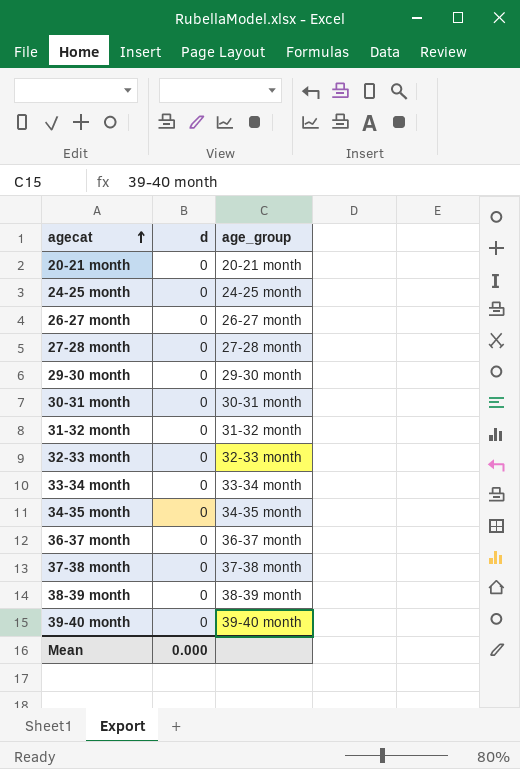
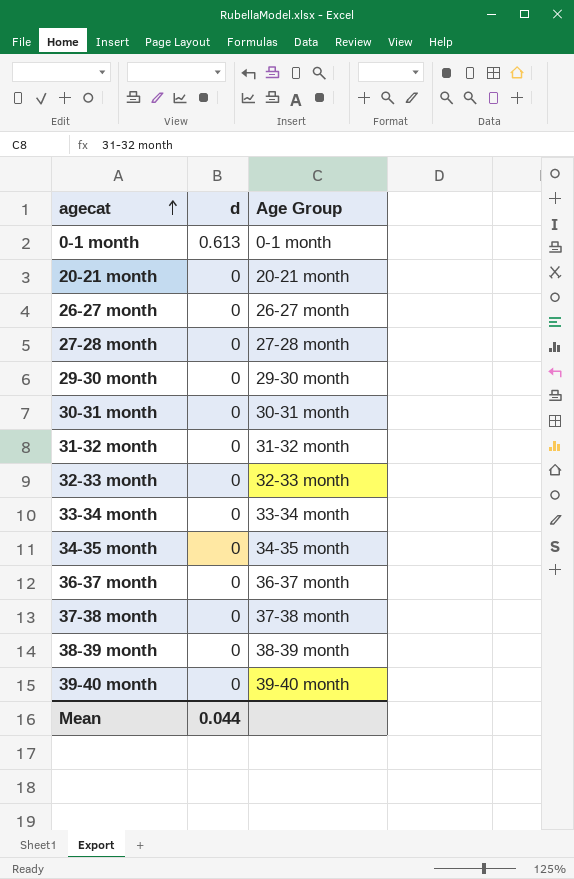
column name: age_group -> Age Group
row 24-25 month: 0 | 24-25 month -> none
row 0-1 month: none -> 0.613 | 0-1 month
Mean | d: 0.000 -> 0.044

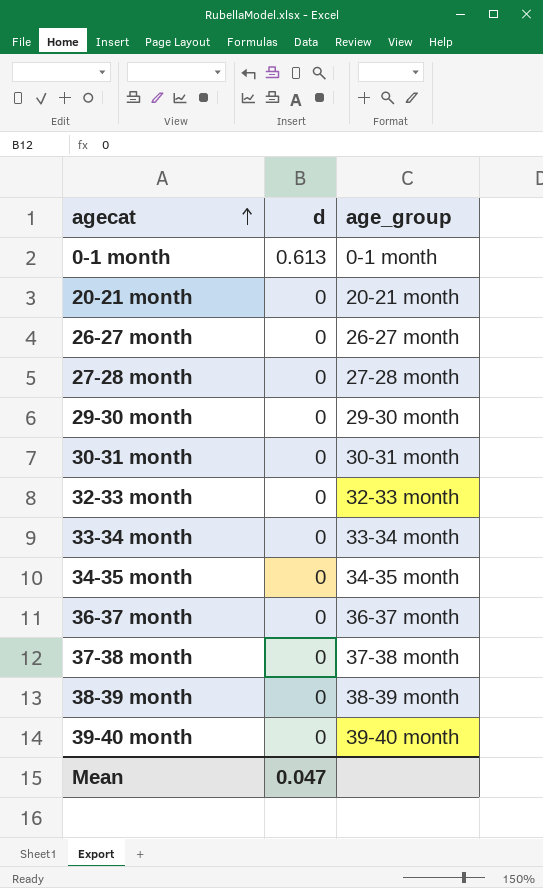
column name: Age Group -> age_group
row 31-32 month: 0 | 31-32 month -> none
Mean | d: 0.044 -> 0.047

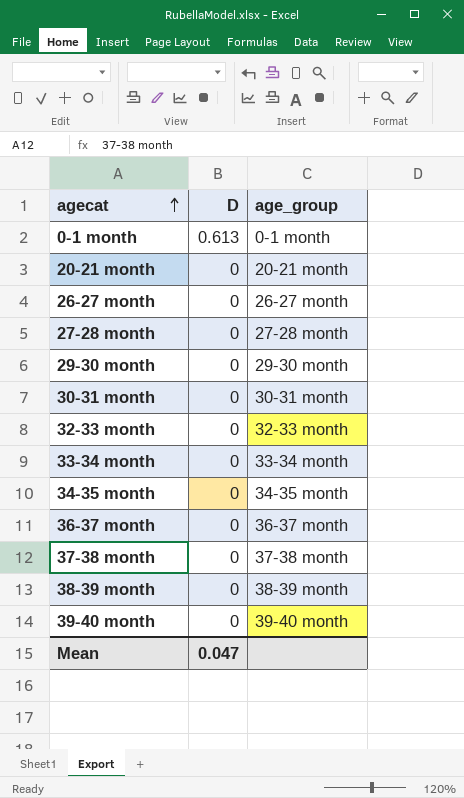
column name: d -> D

